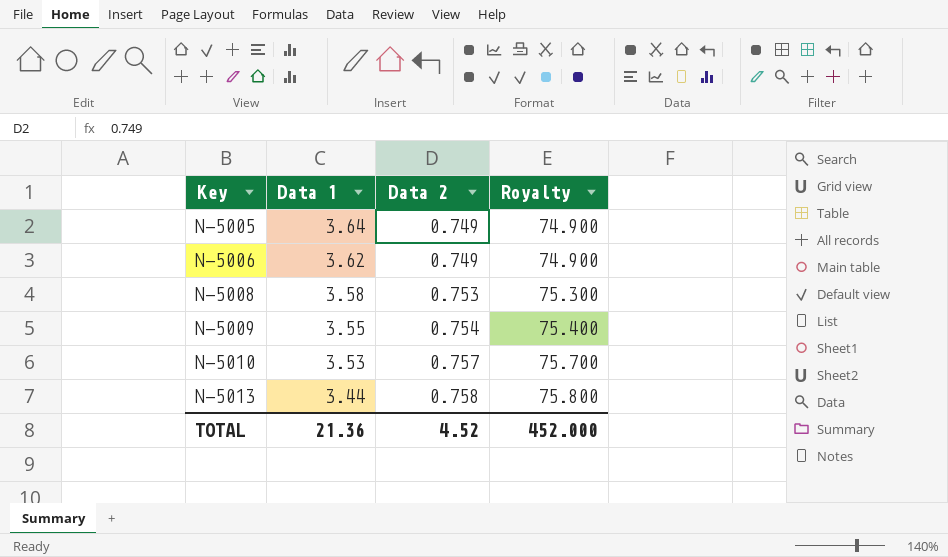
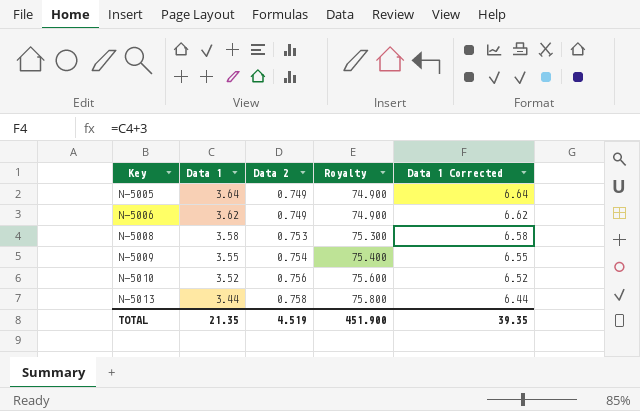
column Data 1 Corrected | formula: none -> [Data 1] + 3
N-5010 | Data 1: 3.53 -> 3.52
N-5010 | Data 2: 0.757 -> 0.756
N-5010 | Royalty: 75.700 -> 75.600
TOTAL | Data 1: 21.36 -> 21.35
TOTAL | Data 2: 4.52 -> 4.519
TOTAL | Royalty: 452.000 -> 451.900

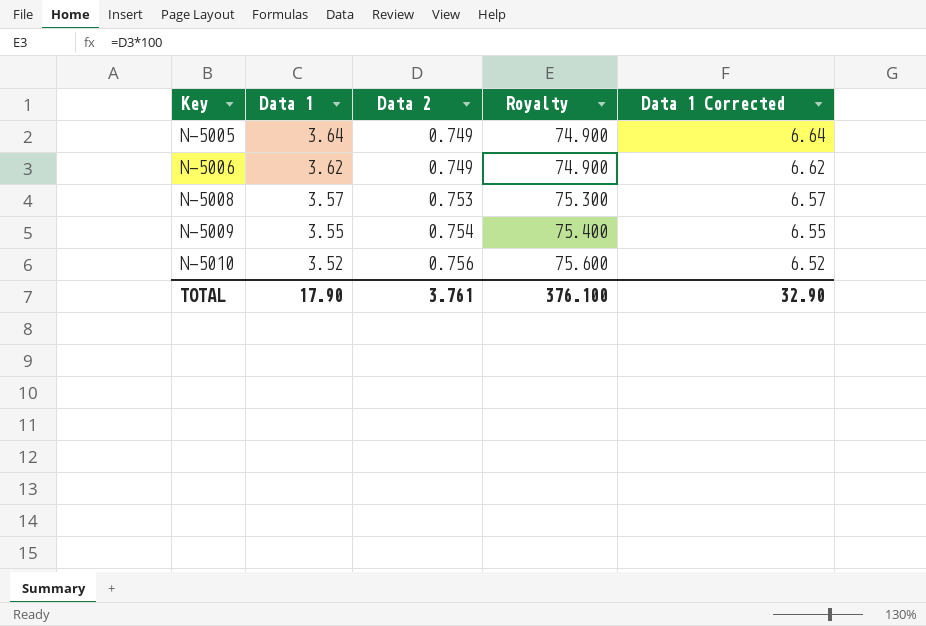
row N-5013: 3.44 | 0.758 | 75.800 | 6.44 -> none
N-5008 | Data 1: 3.58 -> 3.57
N-5008 | Data 1 Corrected: 6.58 -> 6.57
TOTAL | Data 1: 21.35 -> 17.90
TOTAL | Data 2: 4.519 -> 3.761
TOTAL | Royalty: 451.900 -> 376.100
TOTAL | Data 1 Corrected: 39.35 -> 32.90

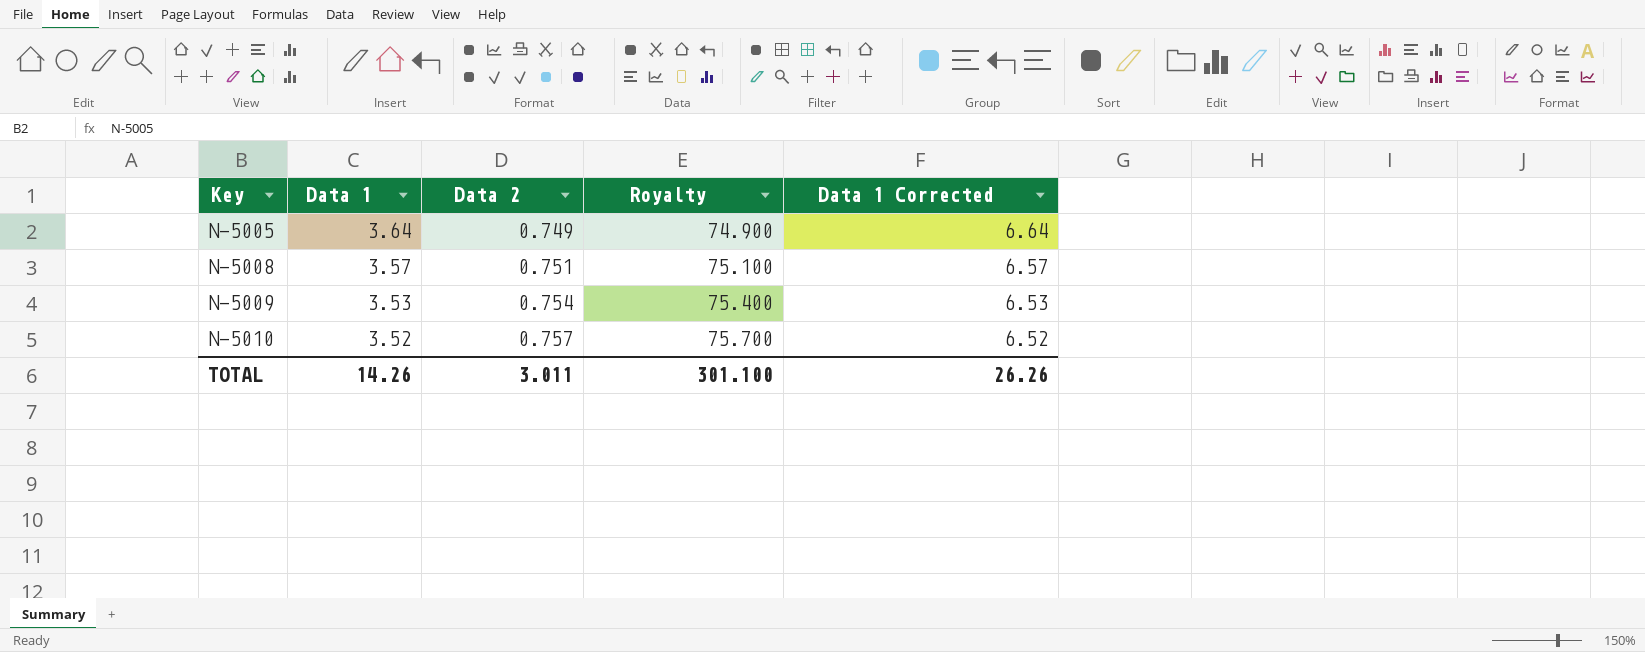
row N-5006: 3.62 | 0.749 | 74.900 | 6.62 -> none
N-5008 | Data 2: 0.753 -> 0.751
N-5008 | Royalty: 75.300 -> 75.100
N-5009 | Data 1: 3.55 -> 3.53
N-5009 | Data 1 Corrected: 6.55 -> 6.53
N-5010 | Data 2: 0.756 -> 0.757
N-5010 | Royalty: 75.600 -> 75.700
TOTAL | Data 1: 17.90 -> 14.26
TOTAL | Data 2: 3.761 -> 3.011
TOTAL | Royalty: 376.100 -> 301.100
TOTAL | Data 1 Corrected: 32.90 -> 26.26

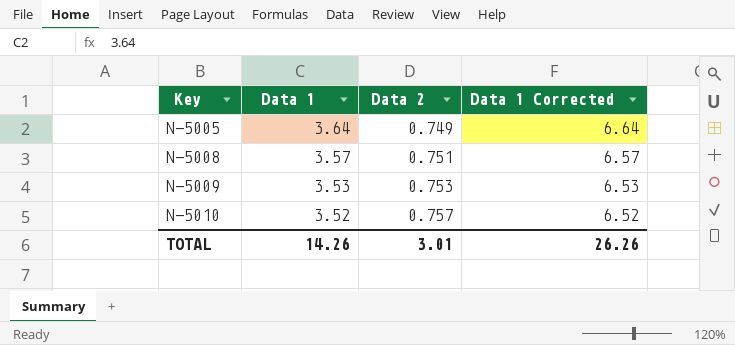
column Royalty | formula: [Data 2] * 100 -> none
N-5009 | Data 2: 0.754 -> 0.753
TOTAL | Data 2: 3.011 -> 3.01

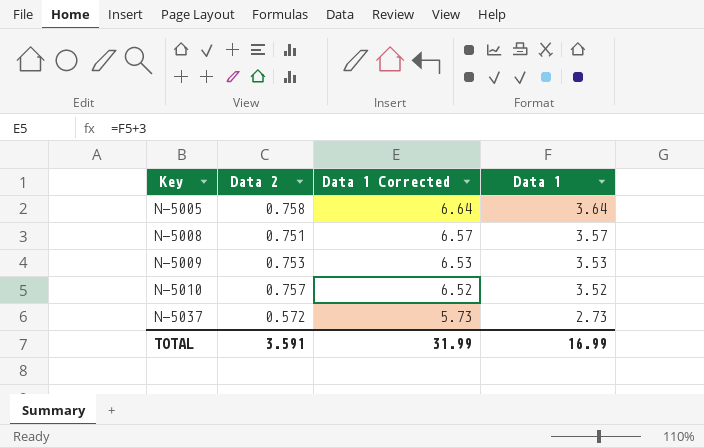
column Data 1 | position: 2 -> 4
N-5005 | Data 2: 0.749 -> 0.758
row N-5037: none -> 0.572 | 5.73 | 2.73
TOTAL | Data 2: 3.01 -> 3.591
TOTAL | Data 1 Corrected: 26.26 -> 31.99
TOTAL | Data 1: 14.26 -> 16.99

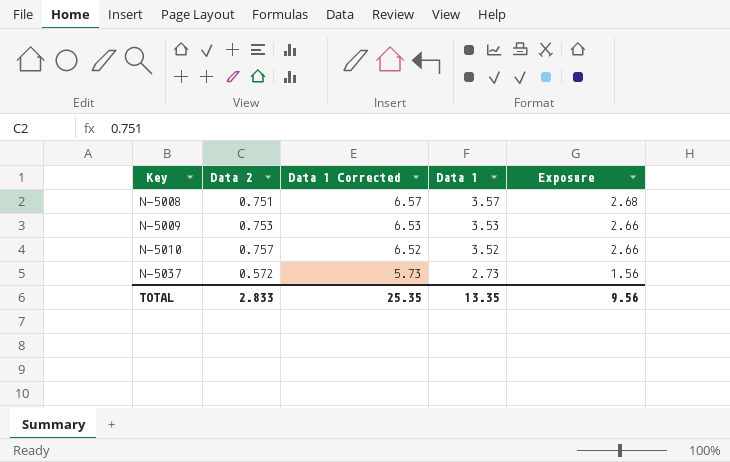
column Exposure | formula: none -> [Data 2] * [Data 1]
row N-5005: 0.758 | 6.64 | 3.64 -> none
TOTAL | Data 2: 3.591 -> 2.833
TOTAL | Data 1 Corrected: 31.99 -> 25.35
TOTAL | Data 1: 16.99 -> 13.35

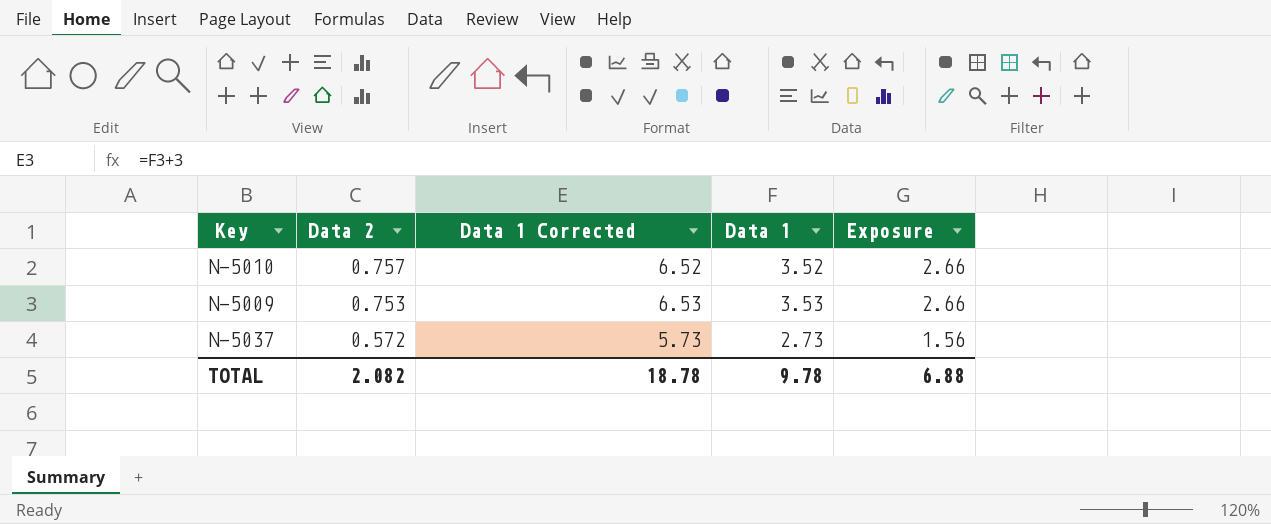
row order: Key ascending -> Data 2 descending
row N-5008: 0.751 | 6.57 | 3.57 | 2.68 -> none
TOTAL | Data 2: 2.833 -> 2.082
TOTAL | Data 1 Corrected: 25.35 -> 18.78
TOTAL | Data 1: 13.35 -> 9.78
TOTAL | Exposure: 9.56 -> 6.88

